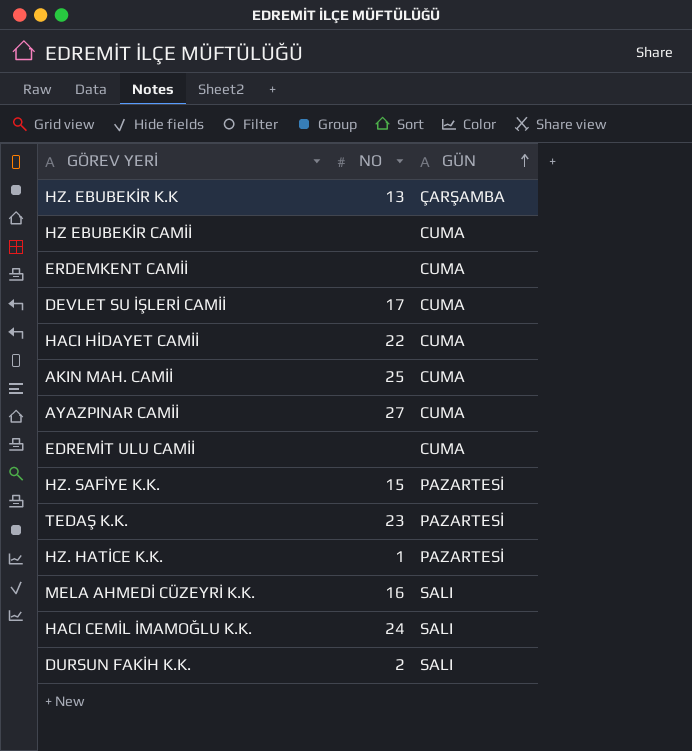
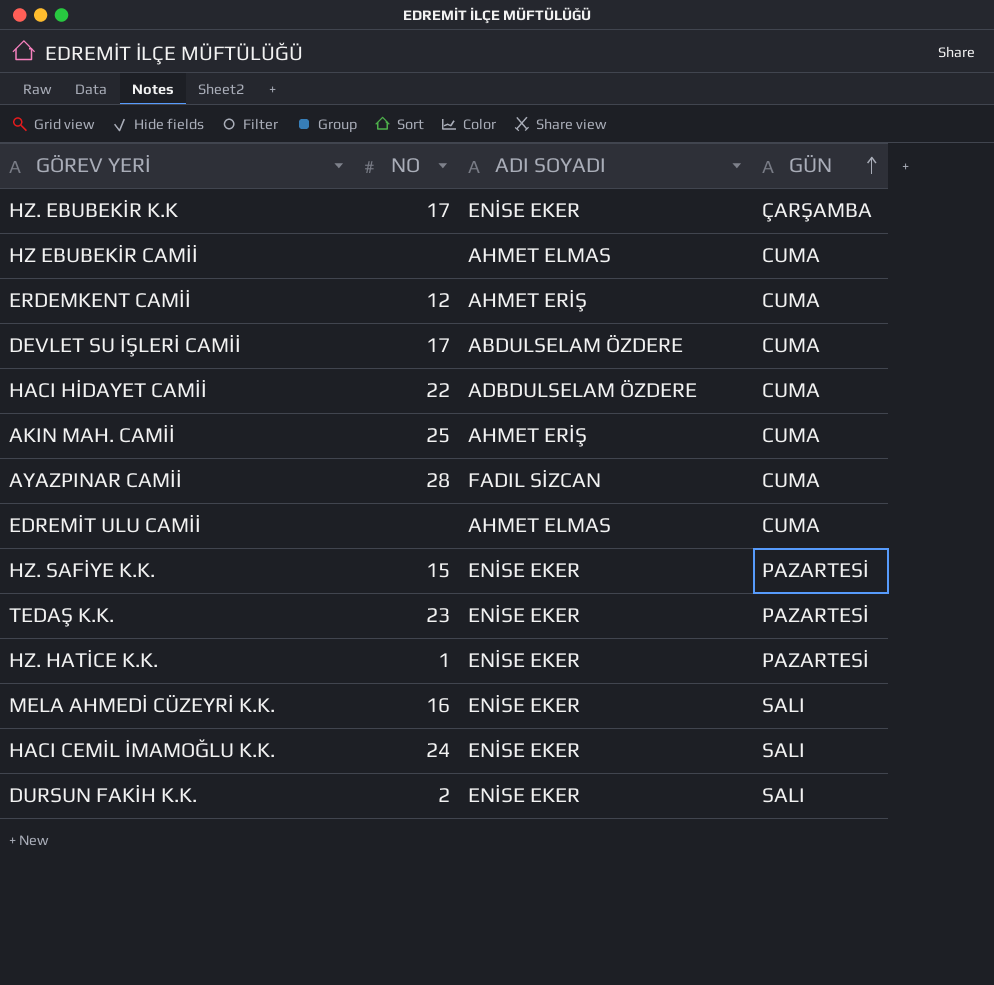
column ADI SOYADI | position: none -> 3
HZ. EBUBEKİR K.K | NO: 13 -> 17
ERDEMKENT CAMİİ | NO: none -> 12
AYAZPINAR CAMİİ | NO: 27 -> 28

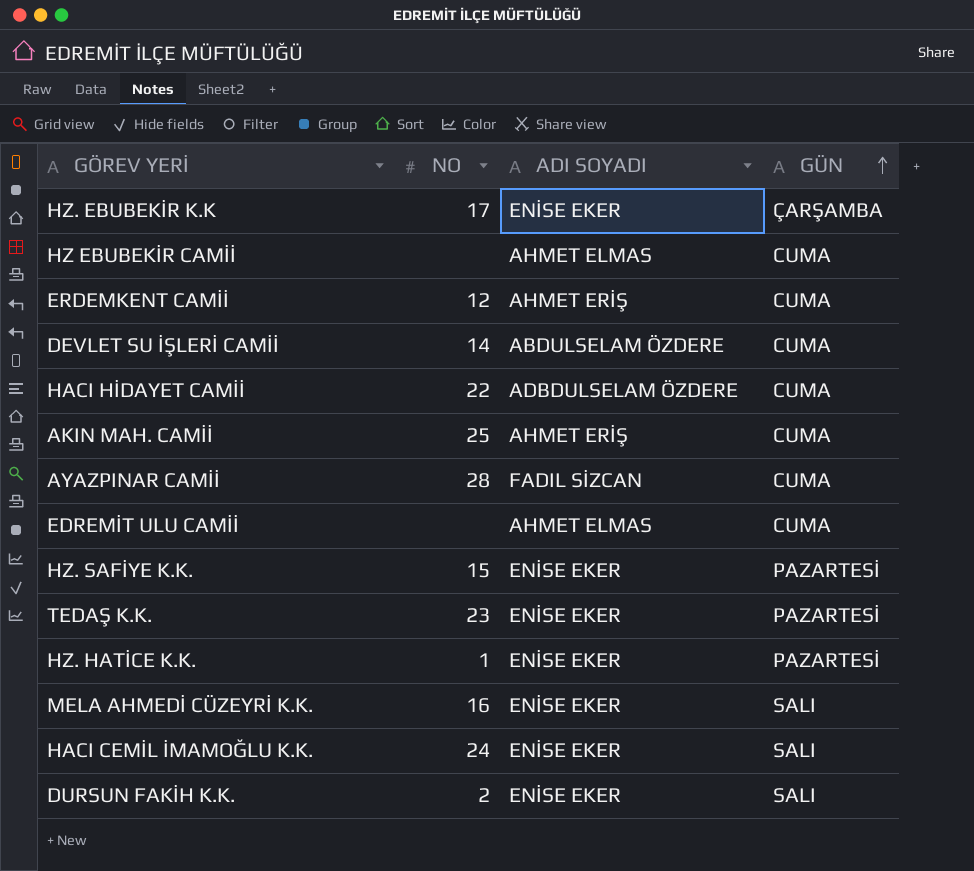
DEVLET SU İŞLERİ CAMİİ | NO: 17 -> 14

